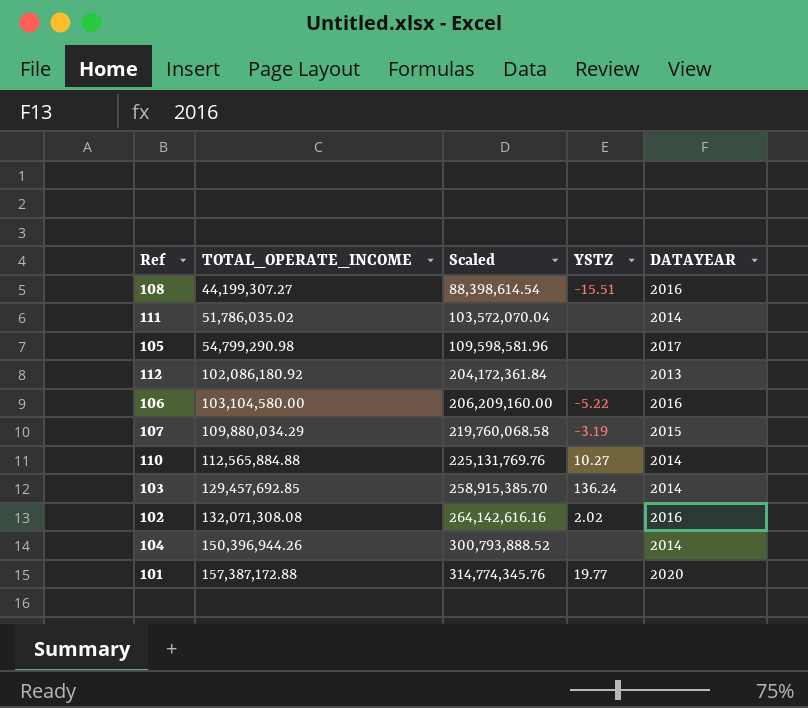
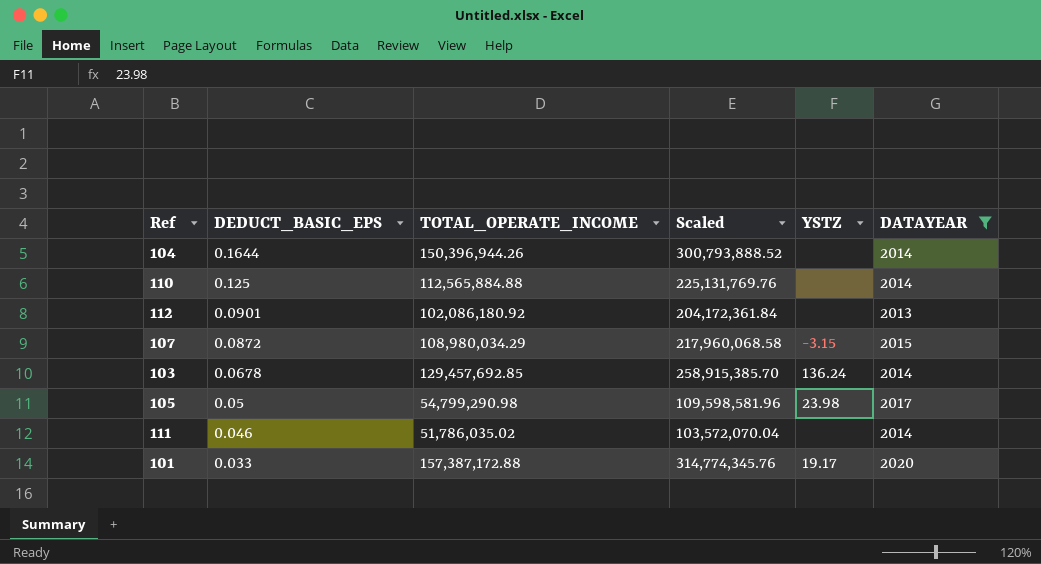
filter: none -> DATAYEAR != 2016
row order: TOTAL_OPERATE_INCOME ascending -> DEDUCT_BASIC_EPS descending
column DEDUCT_BASIC_EPS | position: none -> 2
110 | YSTZ: 10.27 -> none
107 | TOTAL_OPERATE_INCOME: 109,880,034.29 -> 108,980,034.29
107 | Scaled: 219,760,068.58 -> 217,960,068.58
107 | YSTZ: -3.19 -> -3.15
105 | YSTZ: none -> 23.98
101 | YSTZ: 19.77 -> 19.17

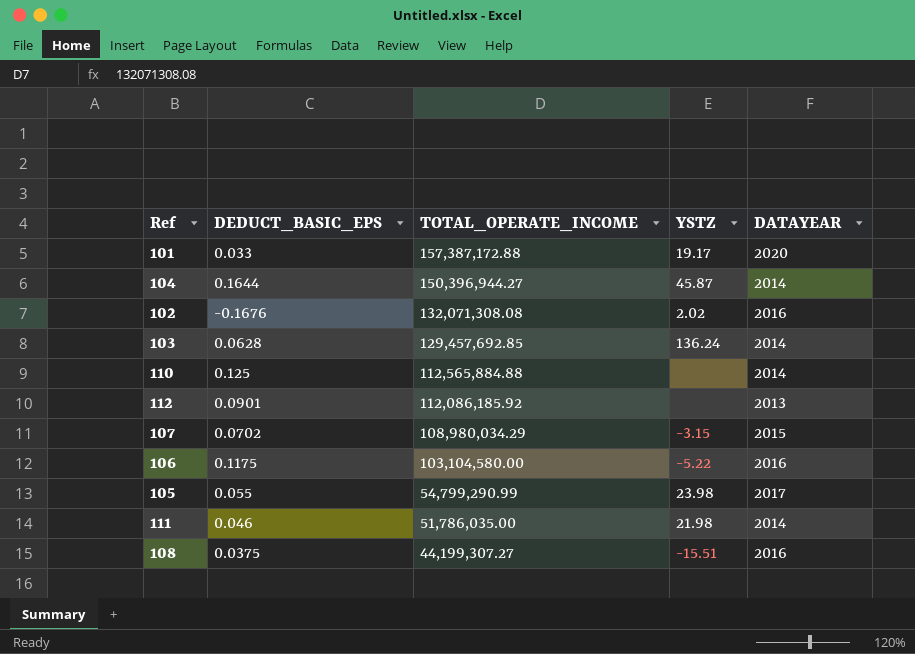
filter: DATAYEAR != 2016 -> none
row order: DEDUCT_BASIC_EPS descending -> TOTAL_OPERATE_INCOME descending
column Scaled | formula: [TOTAL_OPERATE_INCOME] * 2 -> none
104 | TOTAL_OPERATE_INCOME: 150,396,944.26 -> 150,396,944.27
104 | YSTZ: none -> 45.87
103 | DEDUCT_BASIC_EPS: 0.0678 -> 0.0628
112 | TOTAL_OPERATE_INCOME: 102,086,180.92 -> 112,086,185.92
107 | DEDUCT_BASIC_EPS: 0.0872 -> 0.0702
105 | DEDUCT_BASIC_EPS: 0.05 -> 0.055
105 | TOTAL_OPERATE_INCOME: 54,799,290.98 -> 54,799,290.99
111 | TOTAL_OPERATE_INCOME: 51,786,035.02 -> 51,786,035.00
111 | YSTZ: none -> 21.98

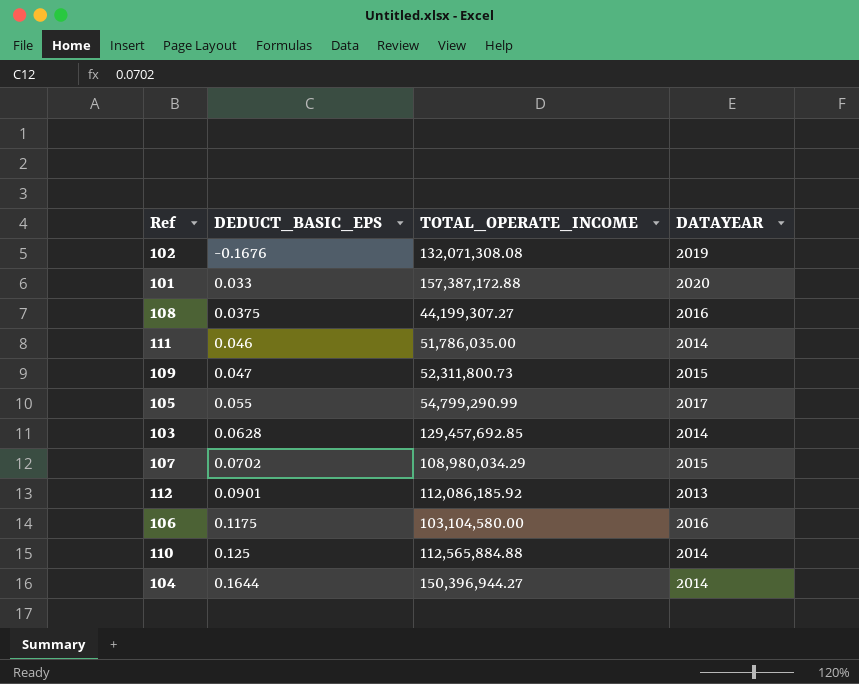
row order: TOTAL_OPERATE_INCOME descending -> DEDUCT_BASIC_EPS ascending
column YSTZ | position: 4 -> none
102 | DATAYEAR: 2016 -> 2019
row 109: none -> 0.047 | 52,311,800.73 | 2015

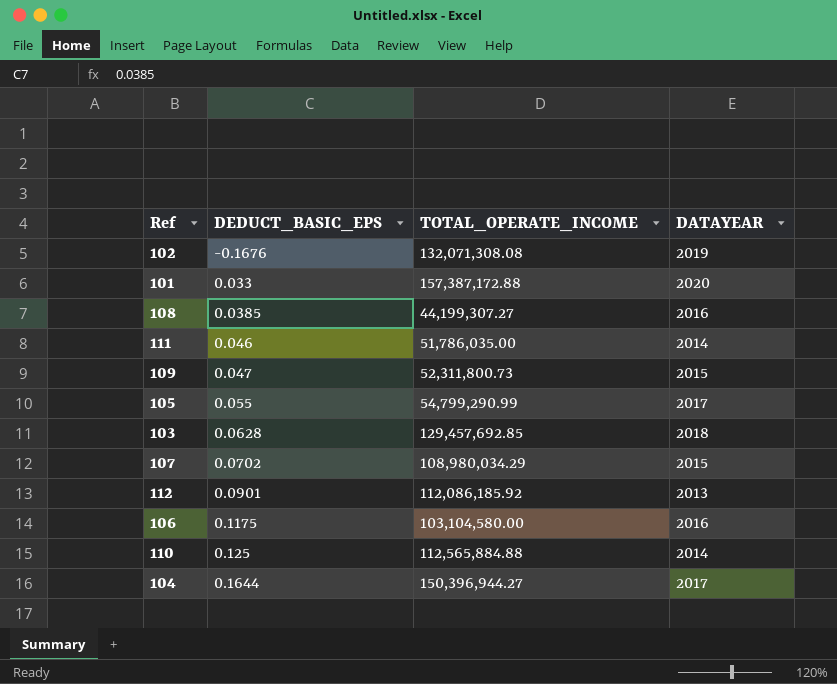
108 | DEDUCT_BASIC_EPS: 0.0375 -> 0.0385
103 | DATAYEAR: 2014 -> 2018
104 | DATAYEAR: 2014 -> 2017

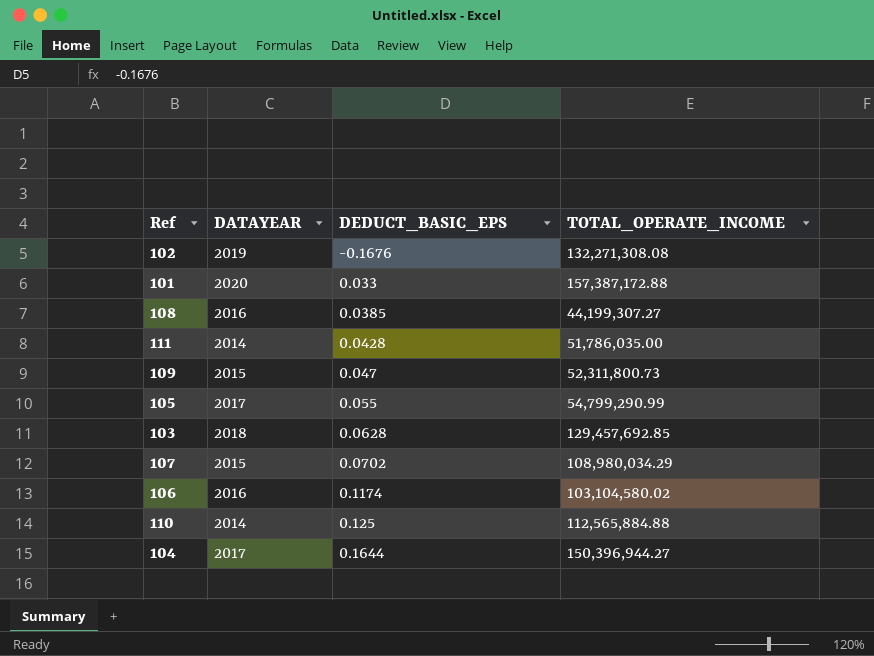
column DATAYEAR | position: 4 -> 2
row 112: 0.0901 | 112,086,185.92 | 2013 -> none
102 | TOTAL_OPERATE_INCOME: 132,071,308.08 -> 132,271,308.08
111 | DEDUCT_BASIC_EPS: 0.046 -> 0.0428
106 | DEDUCT_BASIC_EPS: 0.1175 -> 0.1174
106 | TOTAL_OPERATE_INCOME: 103,104,580.00 -> 103,104,580.02

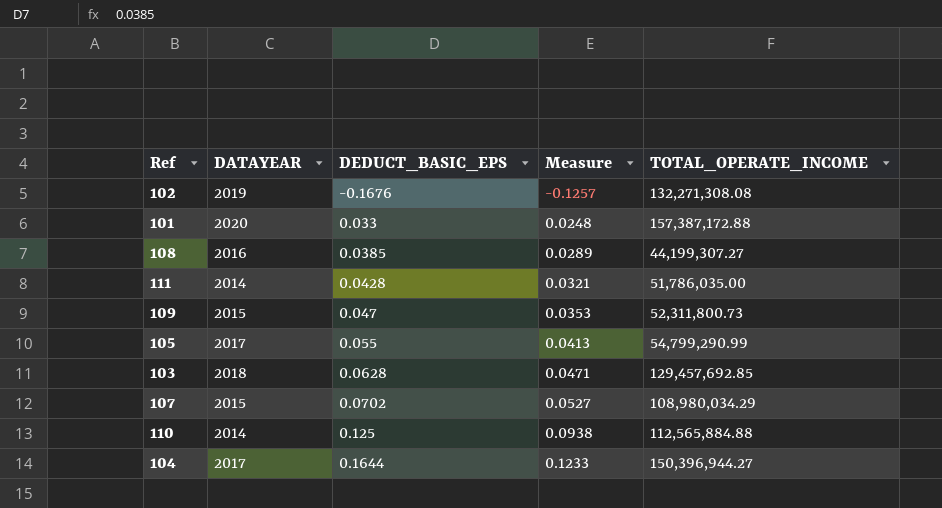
column Measure | formula: none -> [DEDUCT_BASIC_EPS] * 0.75
row 106: 2016 | 0.1174 | 103,104,580.02 -> none

